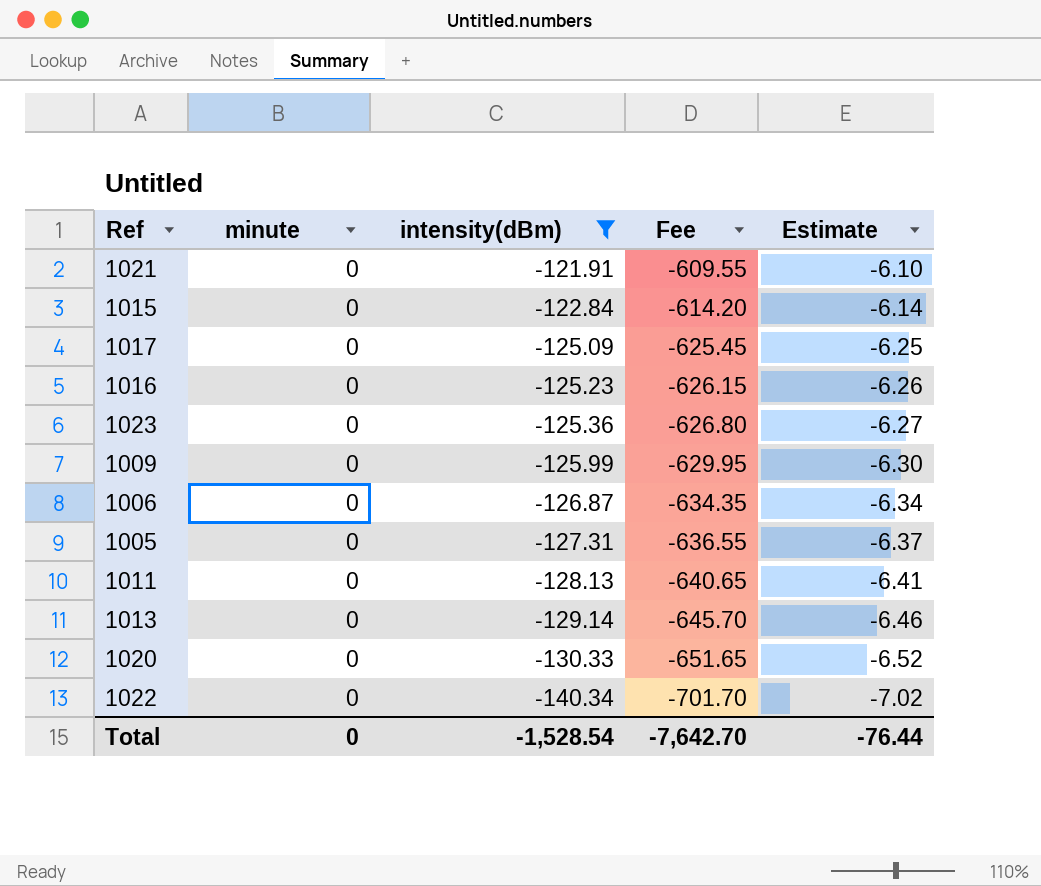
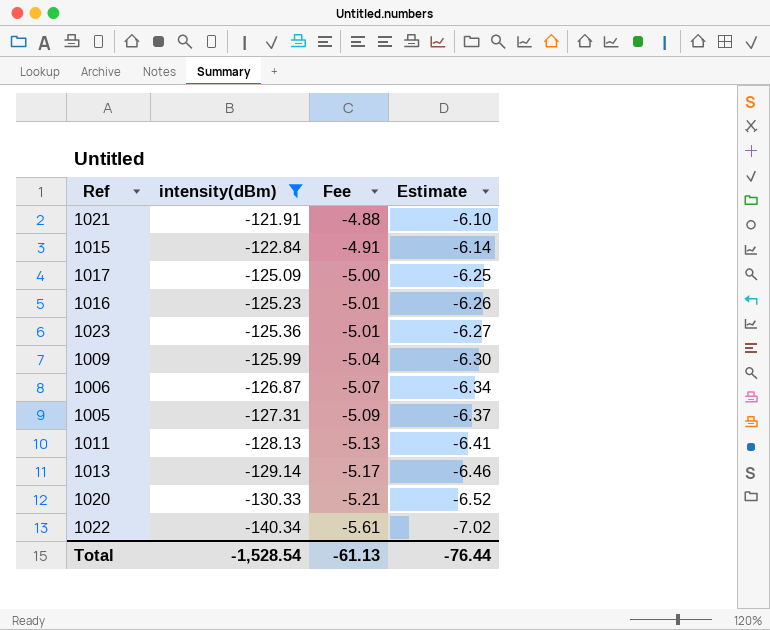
column minute | position: 2 -> none
column Fee | formula: [intensity(dBm)] * 5 -> [intensity(dBm)] * 0.04
Total | Fee: -7,642.70 -> -61.13

